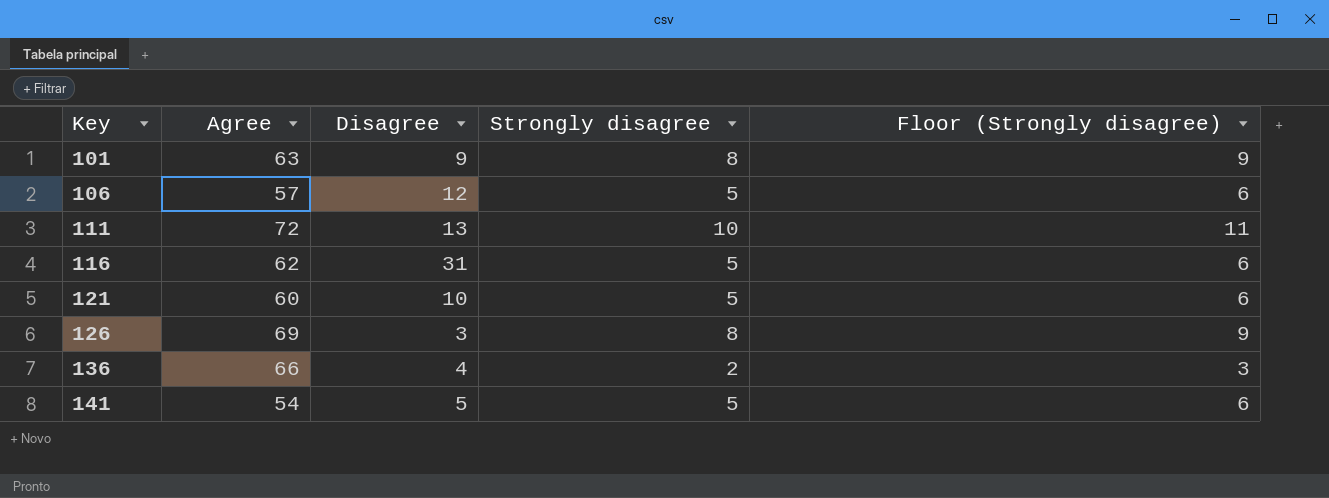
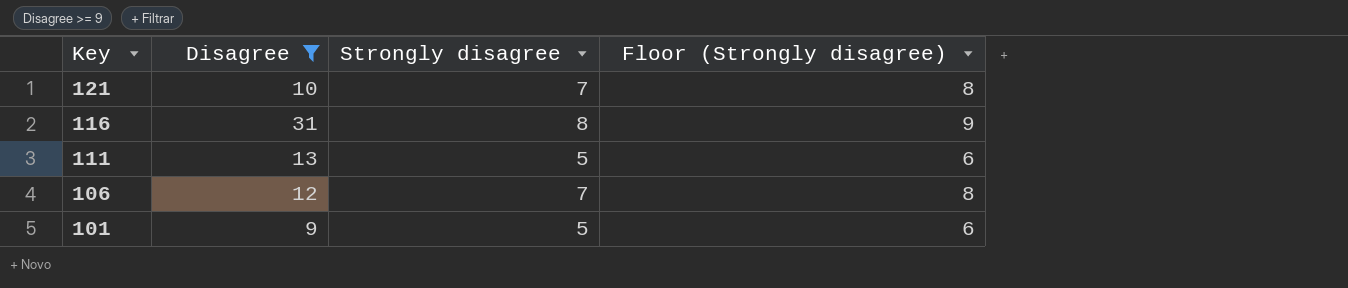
filter: none -> Disagree >= 9
row order: Key ascending -> Key descending
column Agree | position: 2 -> none
121 | Strongly disagree: 5 -> 7
121 | Floor (Strongly disagree): 6 -> 8
116 | Strongly disagree: 5 -> 8
116 | Floor (Strongly disagree): 6 -> 9
111 | Strongly disagree: 10 -> 5
111 | Floor (Strongly disagree): 11 -> 6
106 | Strongly disagree: 5 -> 7
106 | Floor (Strongly disagree): 6 -> 8
101 | Strongly disagree: 8 -> 5
101 | Floor (Strongly disagree): 9 -> 6

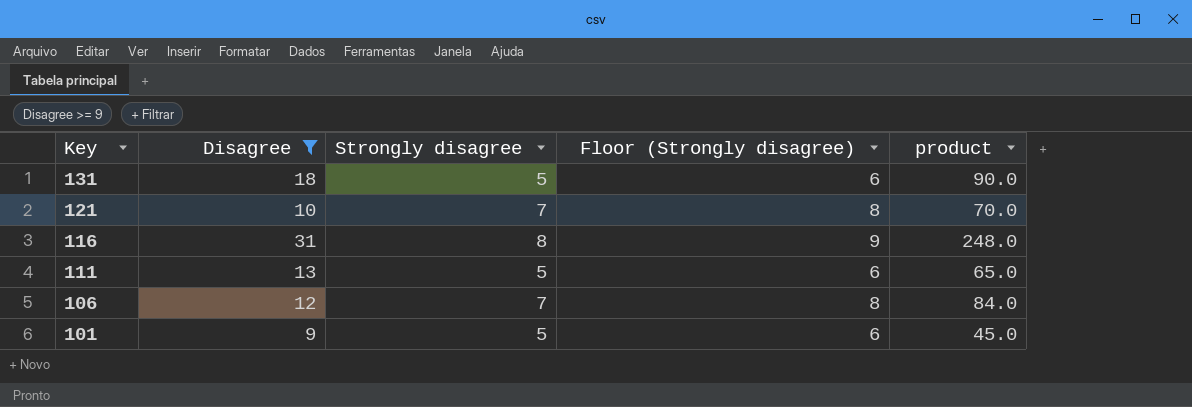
column product | formula: none -> [Disagree] * [Strongly disagree]
row 131: none -> 18 | 5 | 6 | 90.0

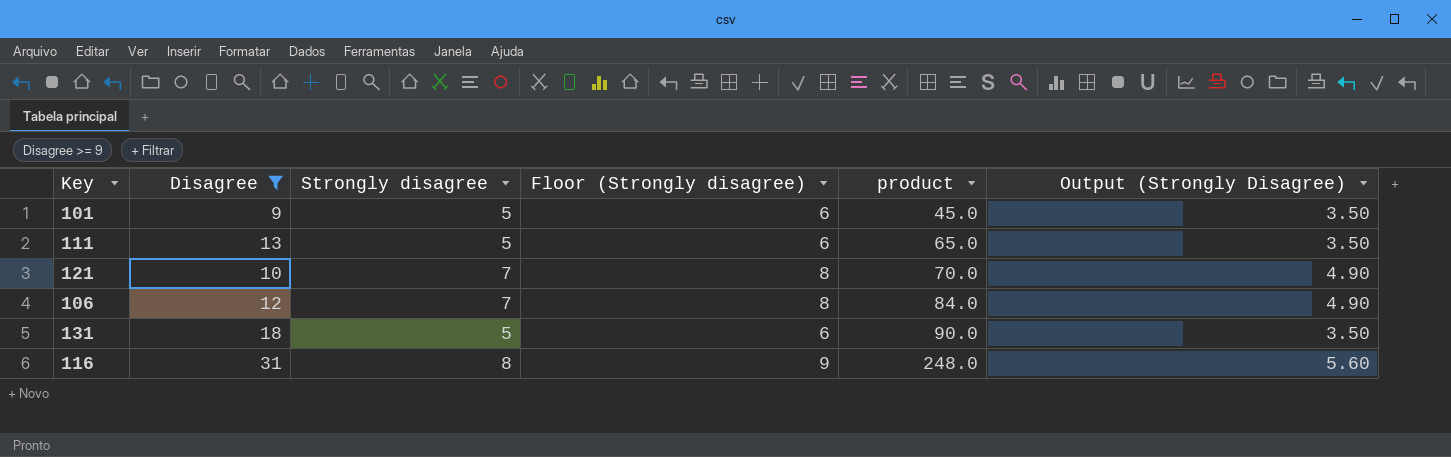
row order: Key descending -> product ascending
column Output (Strongly Disagree) | formula: none -> [Strongly disagree] * 0.7

